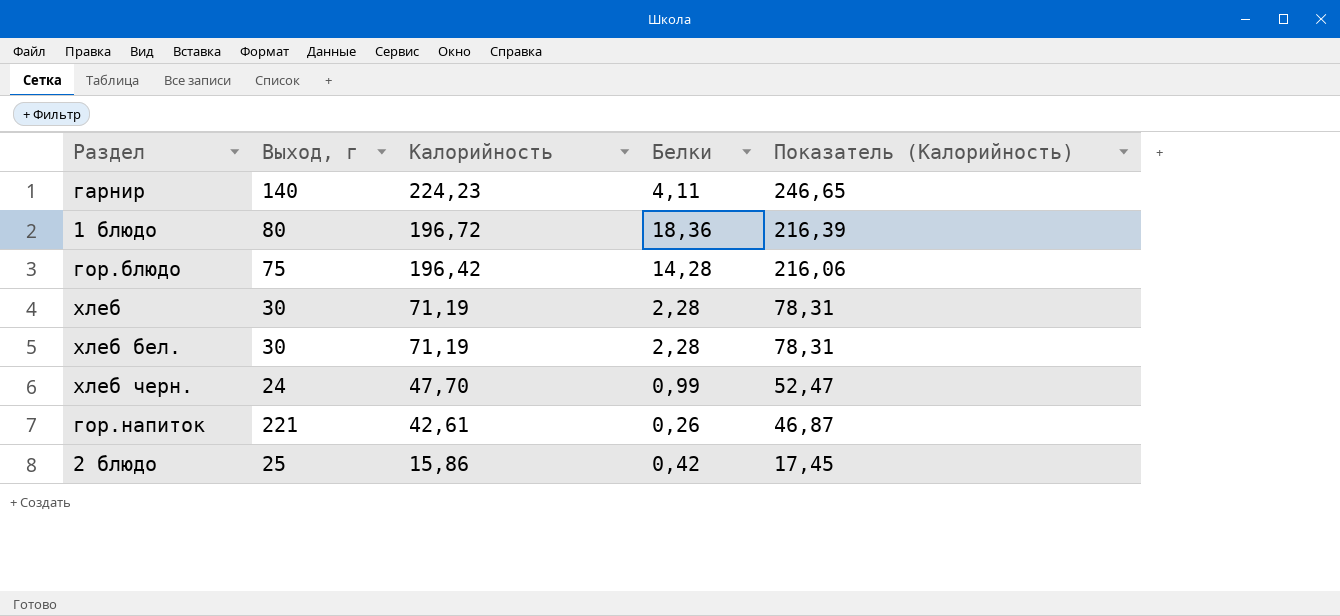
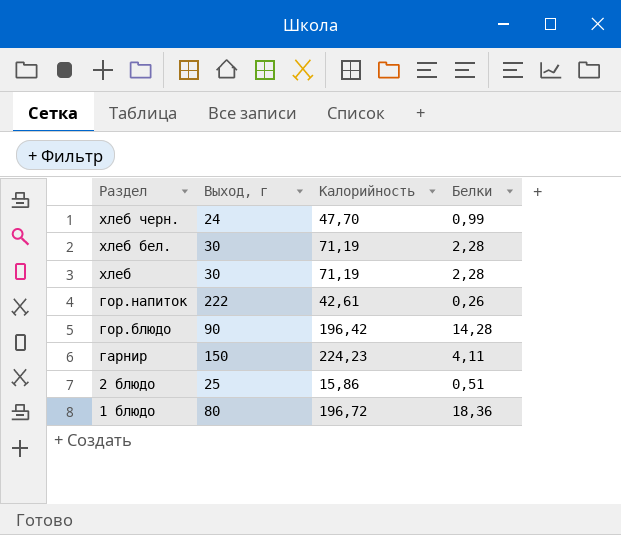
row order: Калорийность descending -> Раздел descending
column Показатель (Калорийность) | formula: [Калорийность] * 1,1 -> none
гор.напиток | Выход, г: 221 -> 222
гор.блюдо | Выход, г: 75 -> 90
гарнир | Выход, г: 140 -> 150
2 блюдо | Белки: 0,42 -> 0,51

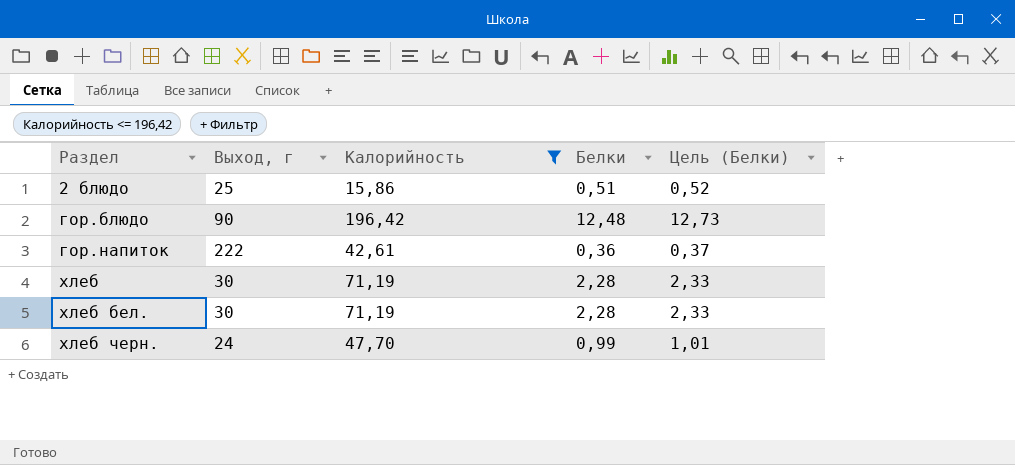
filter: none -> Калорийность <= 196,42
row order: Раздел descending -> Раздел ascending
column Цель (Белки) | formula: none -> [Белки] * 1,02
гор.блюдо | Белки: 14,28 -> 12,48
гор.напиток | Белки: 0,26 -> 0,36

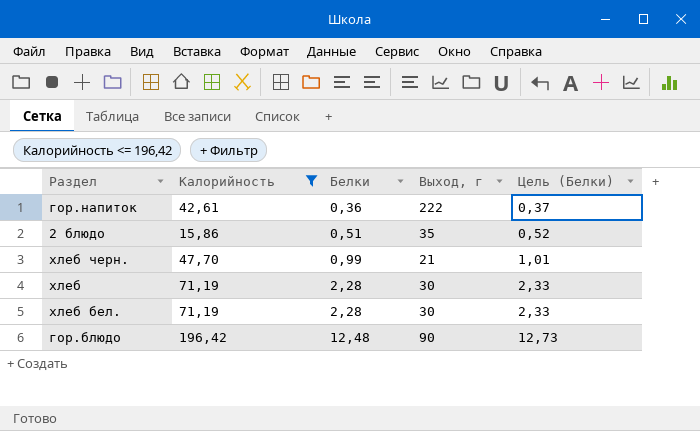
row order: Раздел ascending -> Белки ascending
column Выход, г | position: 2 -> 4
2 блюдо | Выход, г: 25 -> 35
хлеб черн. | Выход, г: 24 -> 21

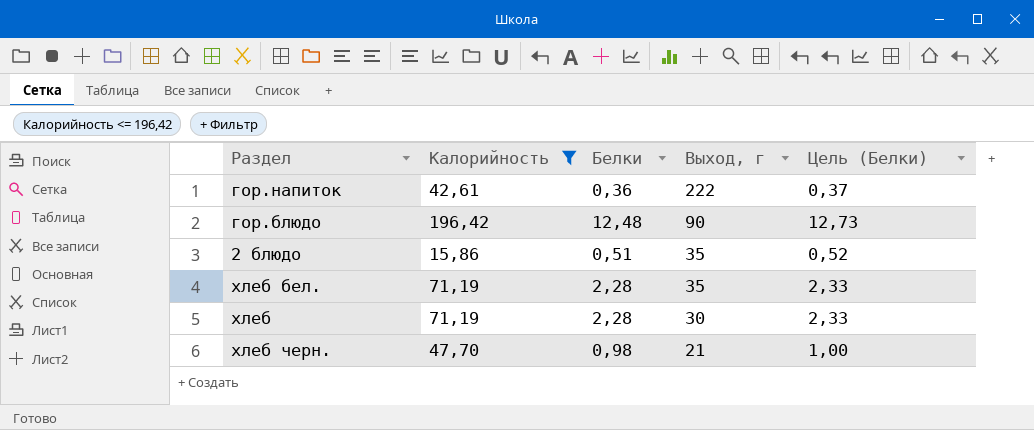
row order: Белки ascending -> Выход, г descending
хлеб бел. | Выход, г: 30 -> 35
хлеб черн. | Белки: 0,99 -> 0,98
хлеб черн. | Цель (Белки): 1,01 -> 1,00

